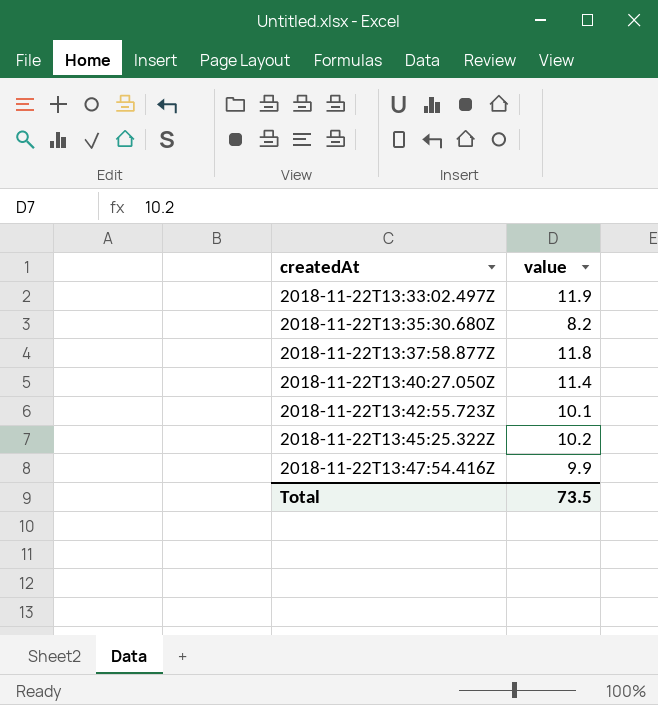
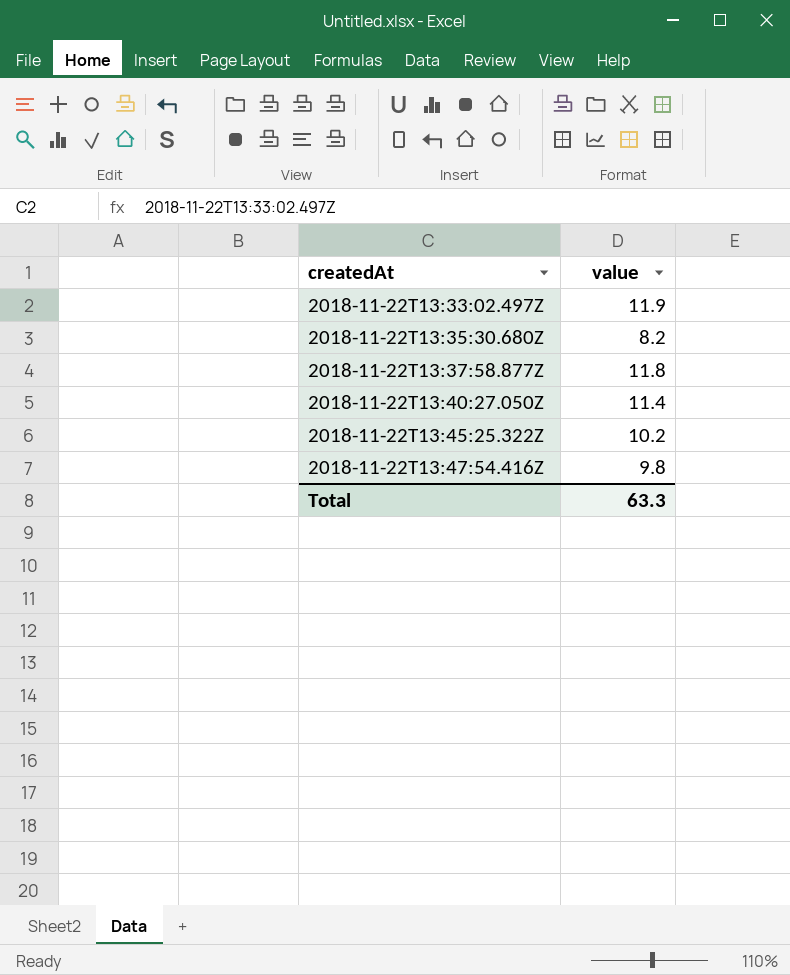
row 2018-11-22T13:42:55.723Z: 10.1 -> none
2018-11-22T13:47:54.416Z | value: 9.9 -> 9.8
Total | value: 73.5 -> 63.3

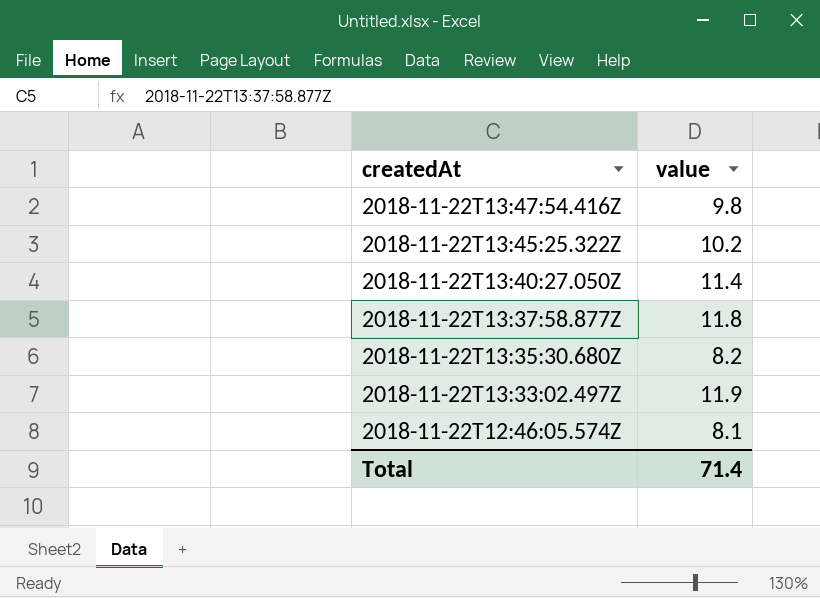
row order: createdAt ascending -> createdAt descending
row 2018-11-22T12:46:05.574Z: none -> 8.1
Total | value: 63.3 -> 71.4

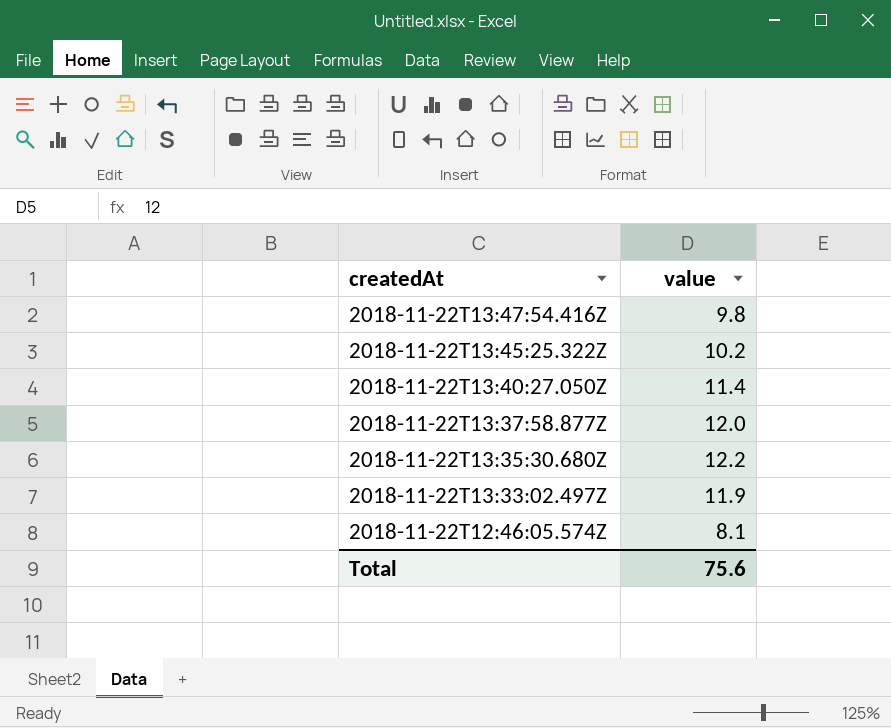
2018-11-22T13:37:58.877Z | value: 11.8 -> 12.0
2018-11-22T13:35:30.680Z | value: 8.2 -> 12.2
Total | value: 71.4 -> 75.6

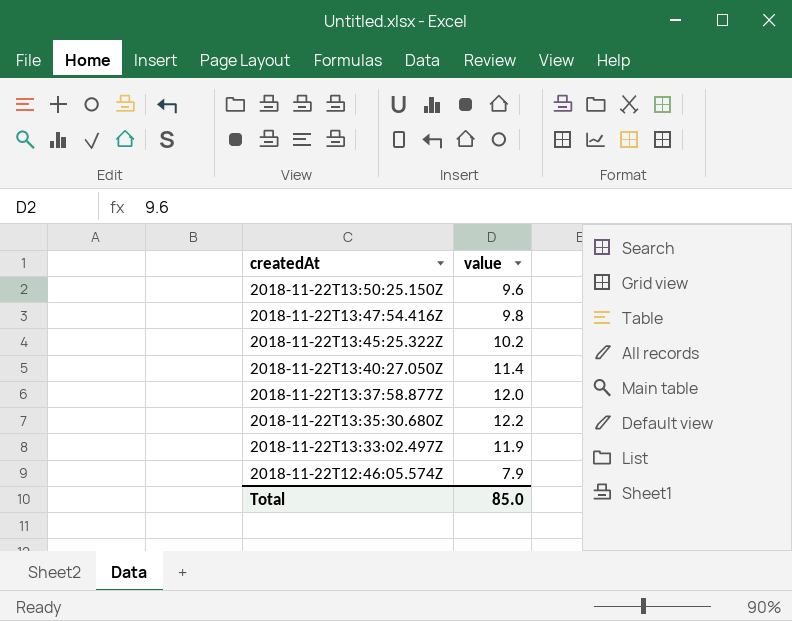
row 2018-11-22T13:50:25.150Z: none -> 9.6
2018-11-22T12:46:05.574Z | value: 8.1 -> 7.9
Total | value: 75.6 -> 85.0

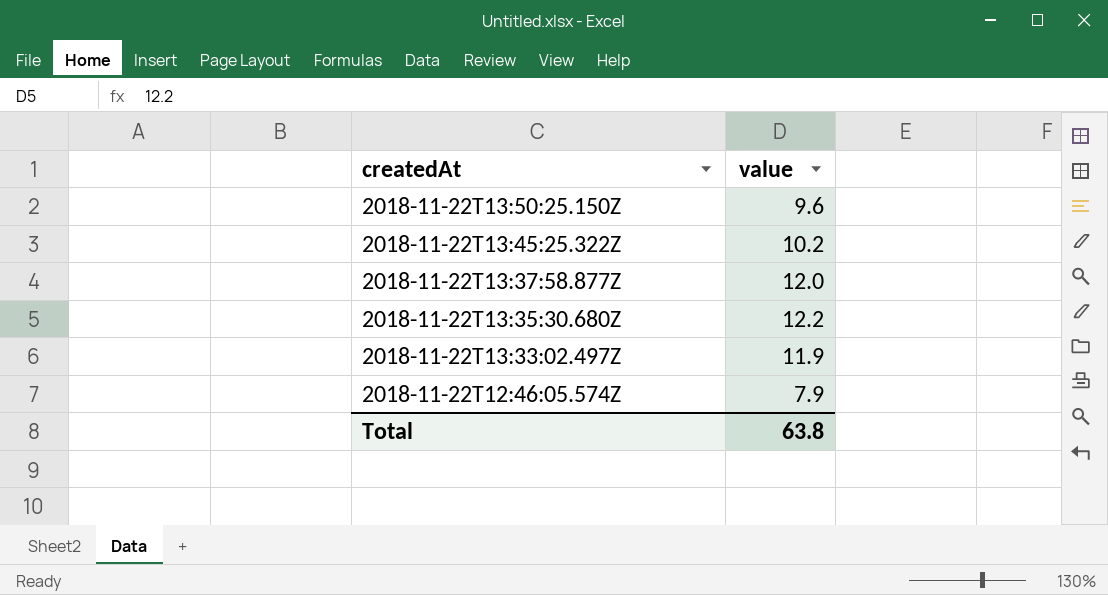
row 2018-11-22T13:47:54.416Z: 9.8 -> none
row 2018-11-22T13:40:27.050Z: 11.4 -> none
Total | value: 85.0 -> 63.8

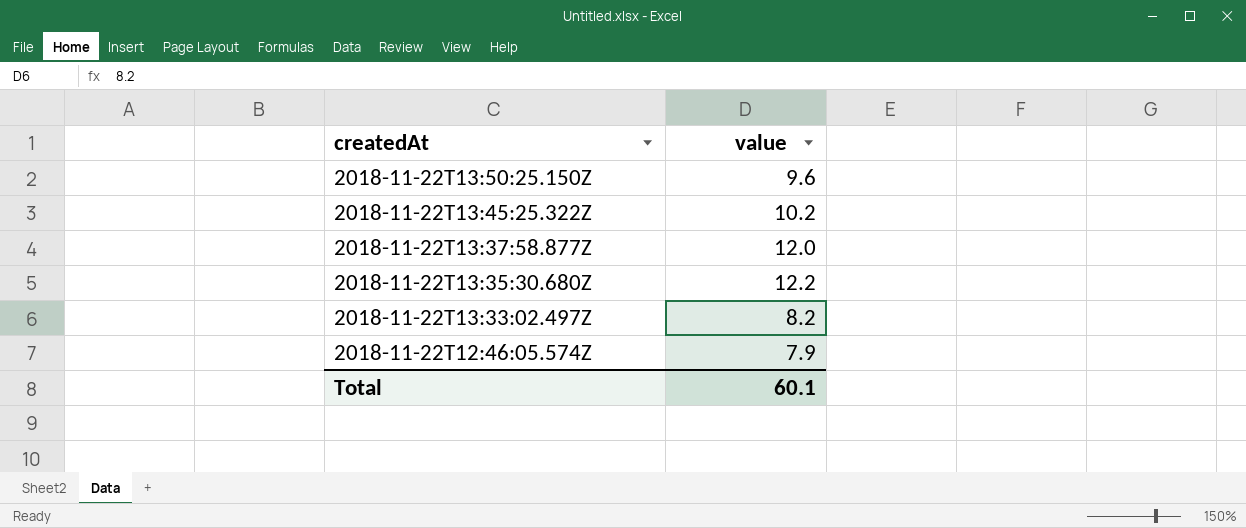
2018-11-22T13:33:02.497Z | value: 11.9 -> 8.2
Total | value: 63.8 -> 60.1

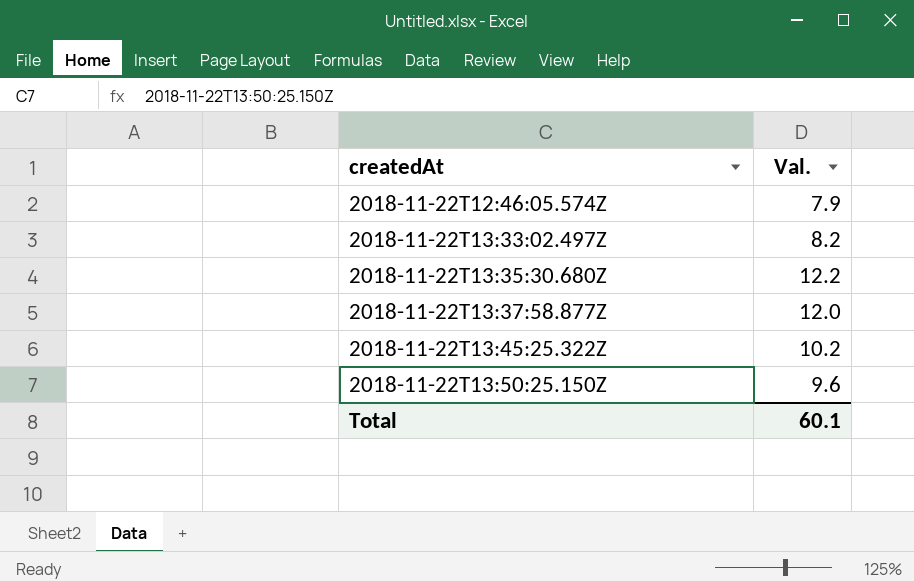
row order: createdAt descending -> createdAt ascending
column name: value -> Val.

